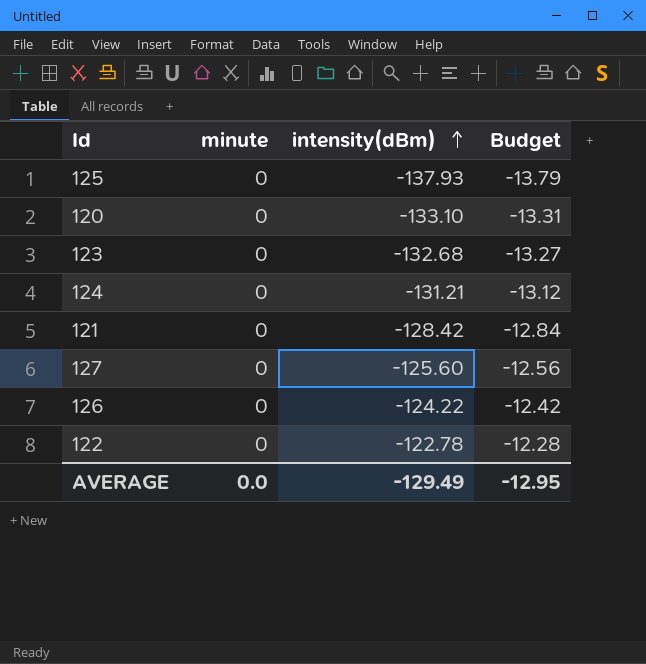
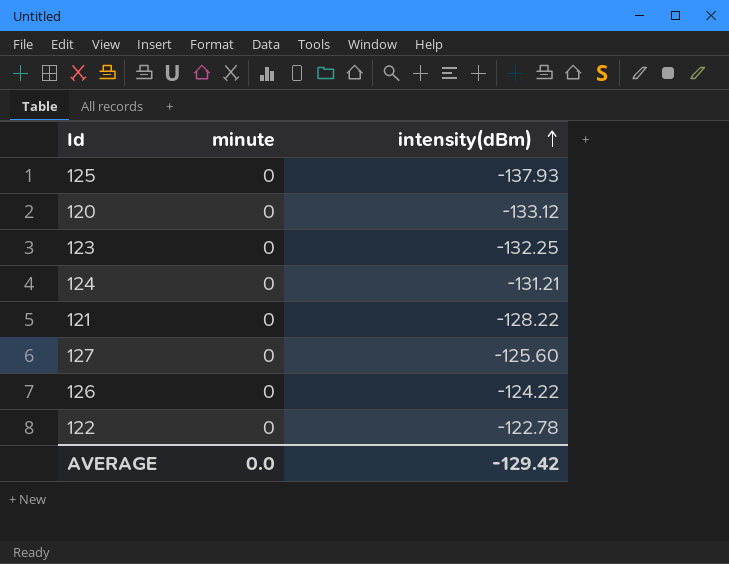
column Budget | formula: [intensity(dBm)] * 0.1 -> none
120 | intensity(dBm): -133.10 -> -133.12
123 | intensity(dBm): -132.68 -> -132.25
121 | intensity(dBm): -128.42 -> -128.22
AVERAGE | intensity(dBm): -129.49 -> -129.42

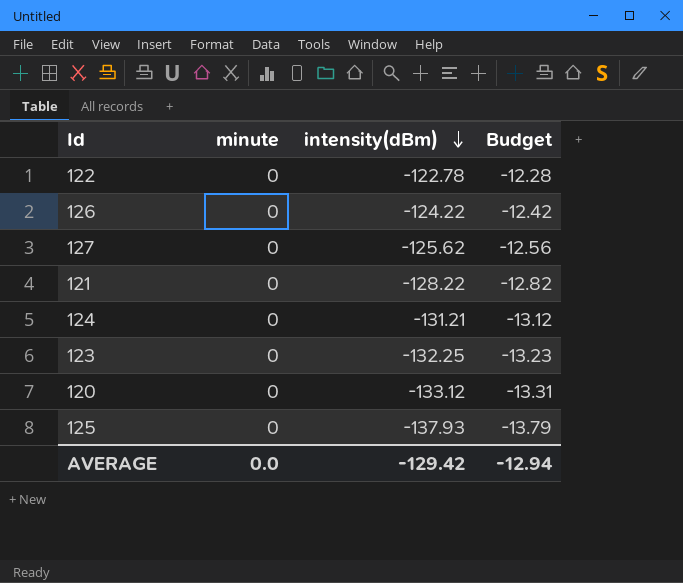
row order: intensity(dBm) ascending -> intensity(dBm) descending
column Budget | formula: none -> [intensity(dBm)] * 0.1
127 | intensity(dBm): -125.60 -> -125.62

